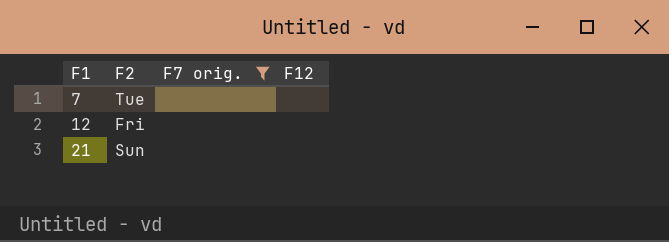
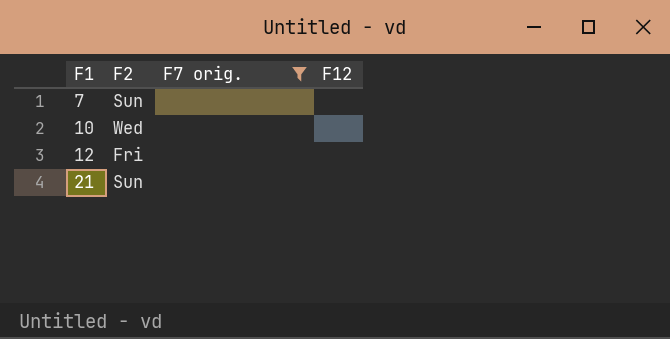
7 | F2: Tue -> Sun
row 10: none -> Wed | none | none

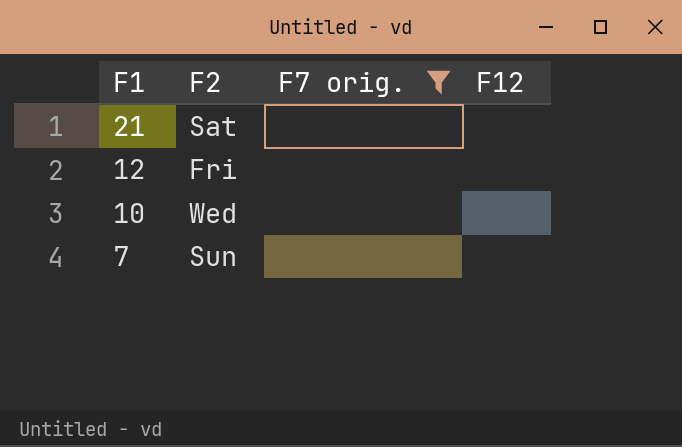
row order: F1 ascending -> F1 descending
21 | F2: Sun -> Sat

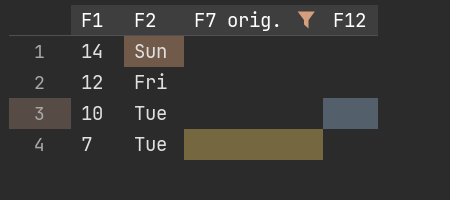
row 21: Sat | none | none -> none
row 14: none -> Sun | none | none
10 | F2: Wed -> Tue
7 | F2: Sun -> Tue

